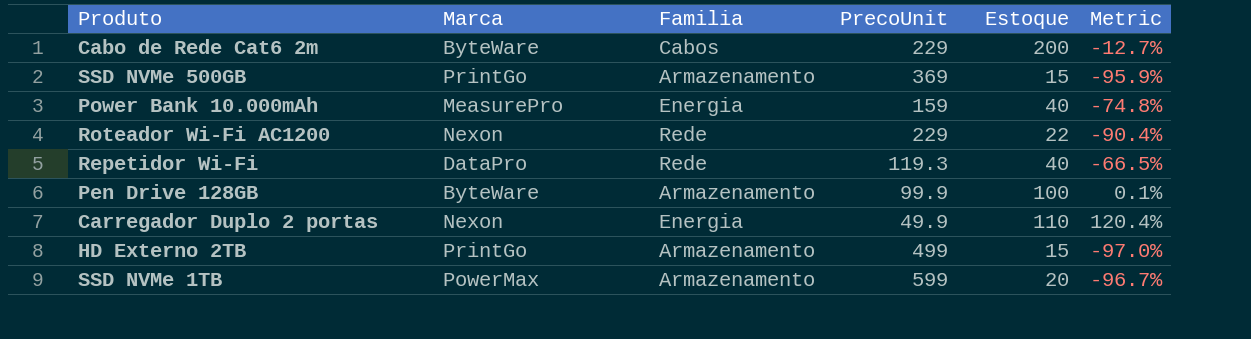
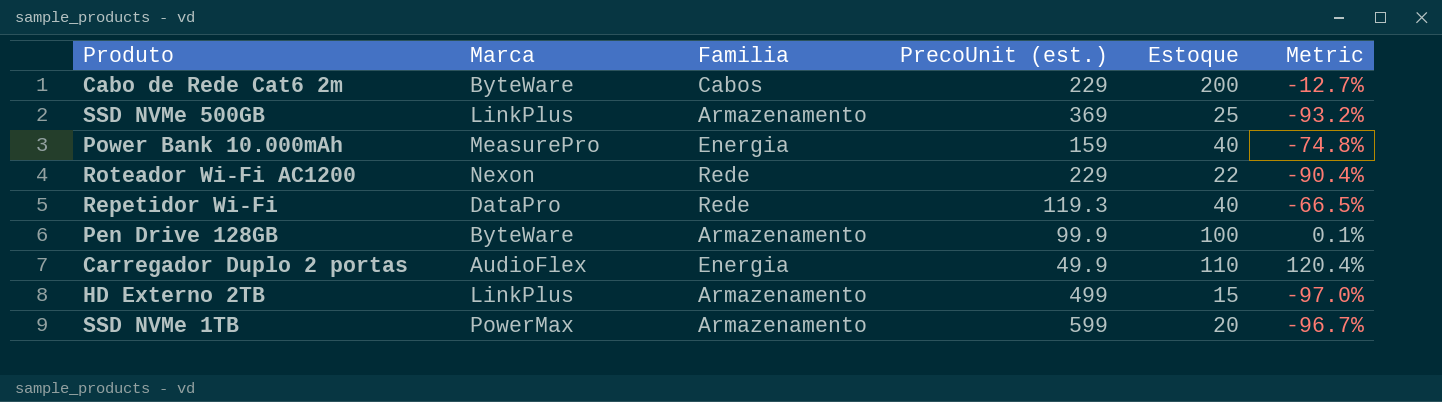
column name: PrecoUnit -> PrecoUnit (est.)
SSD NVMe 500GB | Marca: PrintGo -> LinkPlus
SSD NVMe 500GB | Estoque: 15 -> 25
SSD NVMe 500GB | Metric: -95.9% -> -93.2%
Carregador Duplo 2 portas | Marca: Nexon -> AudioFlex
HD Externo 2TB | Marca: PrintGo -> LinkPlus

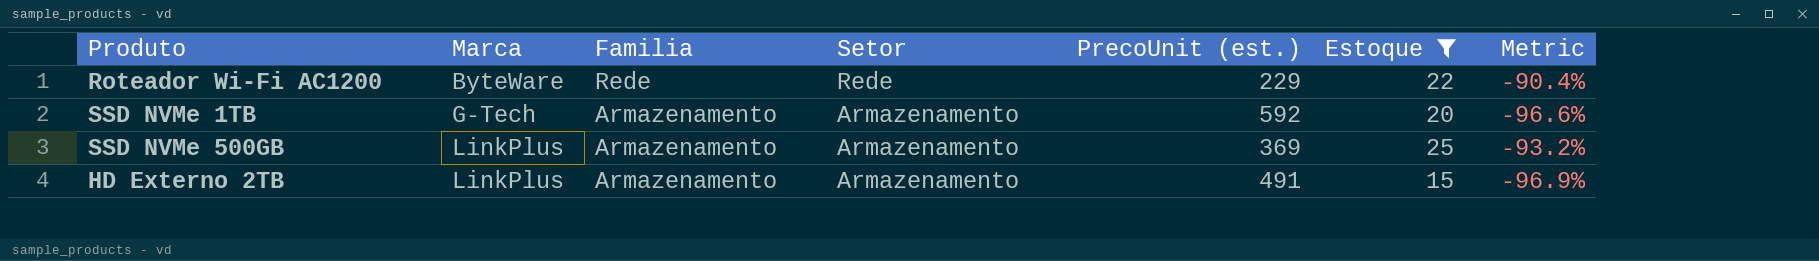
filter: none -> Estoque <= 25
row order: none -> Marca ascending
column Setor | position: none -> 4
Roteador Wi-Fi AC1200 | Marca: Nexon -> ByteWare
SSD NVMe 1TB | Marca: PowerMax -> G-Tech
SSD NVMe 1TB | PrecoUnit (est.): 599 -> 592
SSD NVMe 1TB | Metric: -96.7% -> -96.6%
HD Externo 2TB | PrecoUnit (est.): 499 -> 491
HD Externo 2TB | Metric: -97.0% -> -96.9%

